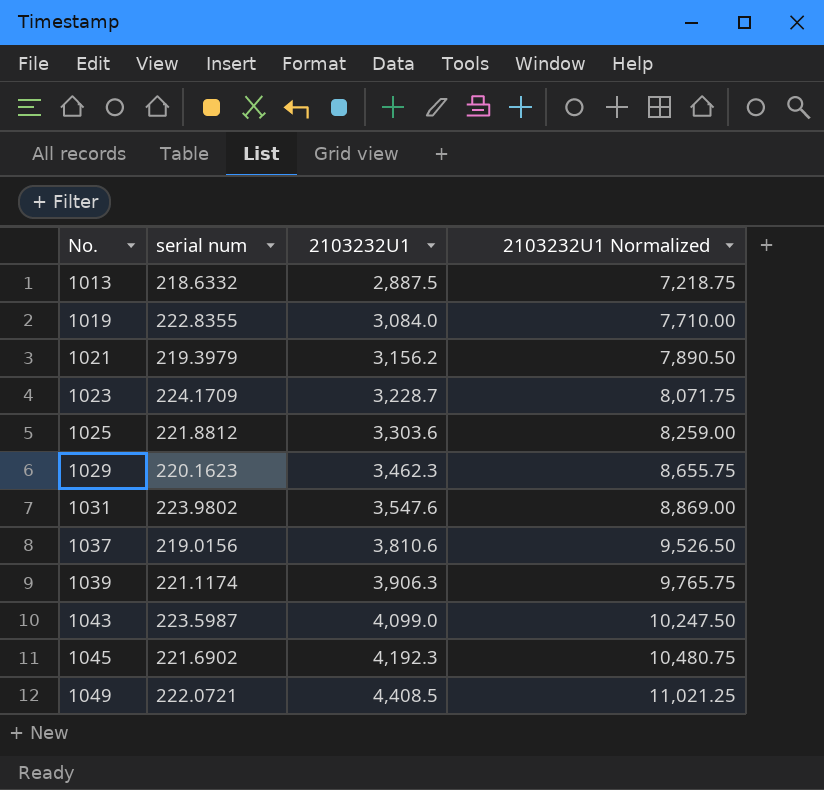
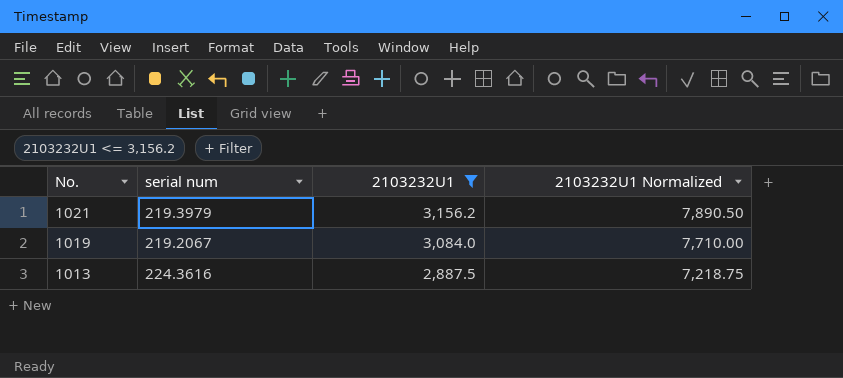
filter: none -> 2103232U1 <= 3,156.2
row order: No. ascending -> No. descending
1019 | serial num: 222.8355 -> 219.2067
1013 | serial num: 218.6332 -> 224.3616

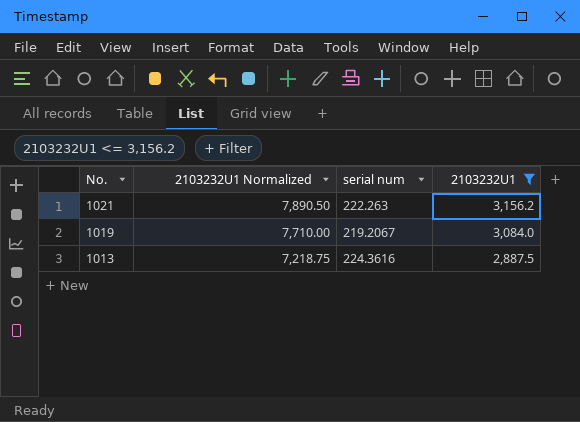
column 2103232U1 Normalized | position: 4 -> 2
1021 | serial num: 219.3979 -> 222.263

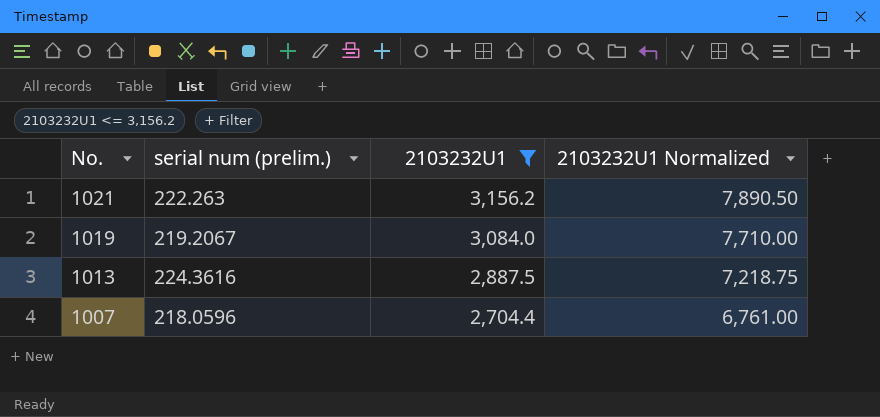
column name: serial num -> serial num (prelim.)
column 2103232U1 Normalized | position: 2 -> 4
row 1007: none -> 218.0596 | 2,704.4 | 6,761.00

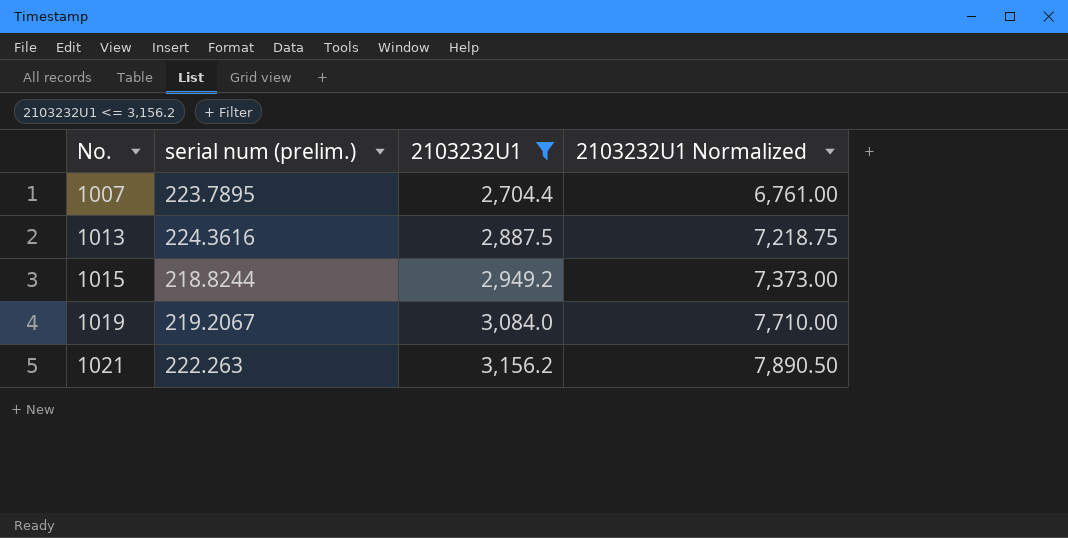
row order: No. descending -> No. ascending
1007 | serial num (prelim.): 218.0596 -> 223.7895
row 1015: none -> 218.8244 | 2,949.2 | 7,373.00

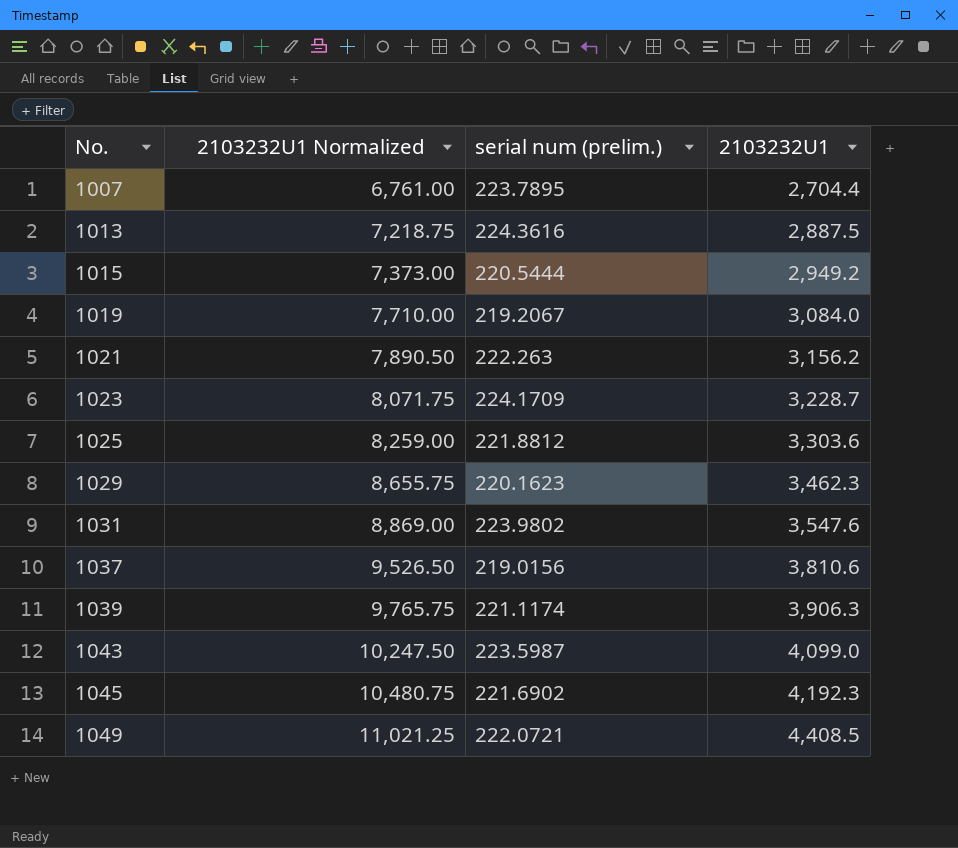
filter: 2103232U1 <= 3,156.2 -> none
column 2103232U1 Normalized | position: 4 -> 2
1015 | serial num (prelim.): 218.8244 -> 220.5444

